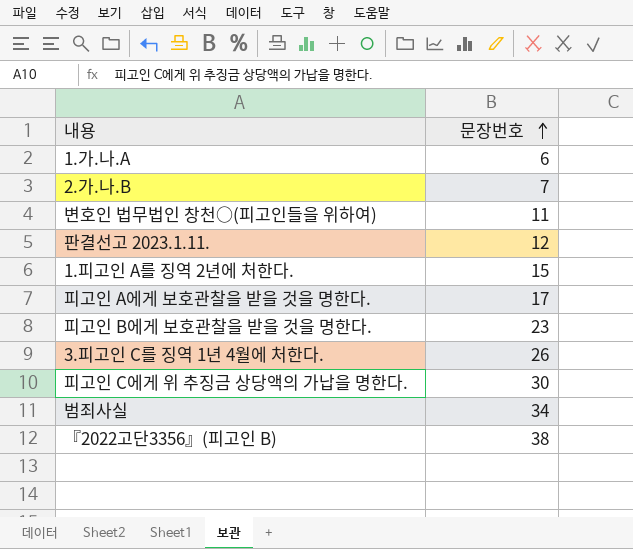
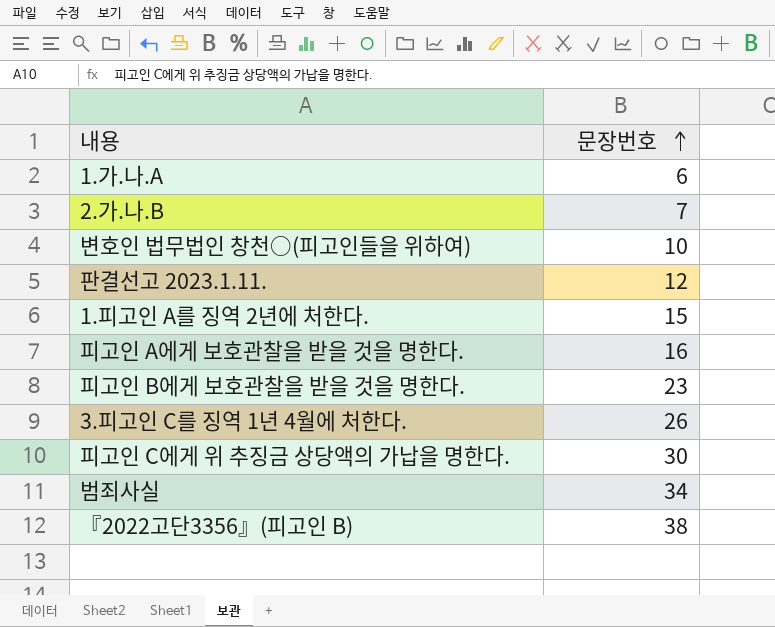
변호인 법무법인 창천○(피고인들을 위하여) | 문장번호: 11 -> 10
피고인 A에게 보호관찰을 받을 것을 명한다. | 문장번호: 17 -> 16

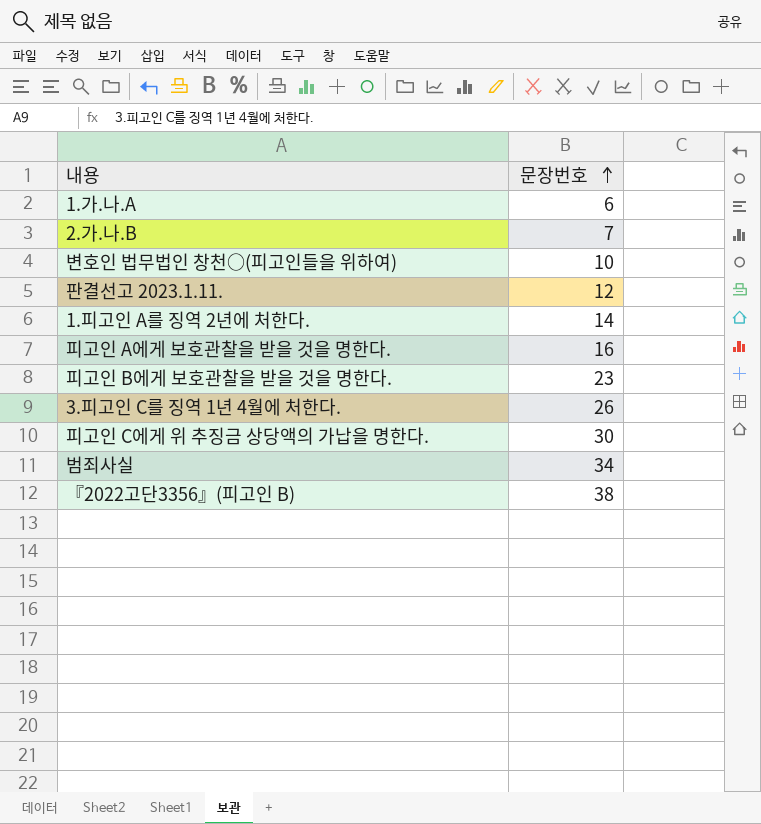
1.피고인 A를 징역 2년에 처한다. | 문장번호: 15 -> 14

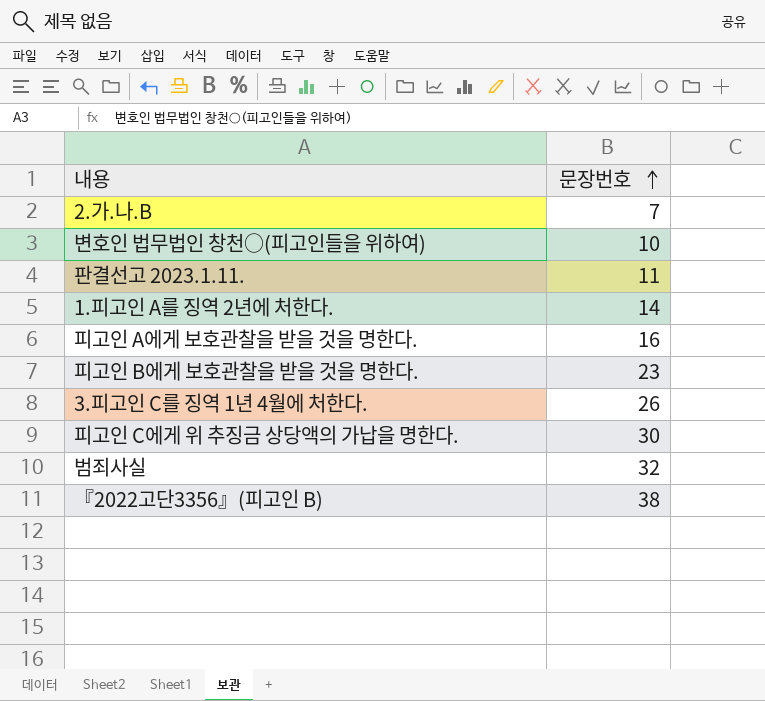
row 1.가.나.A: 6 -> none
판결선고 2023.1.11. | 문장번호: 12 -> 11
범죄사실 | 문장번호: 34 -> 32

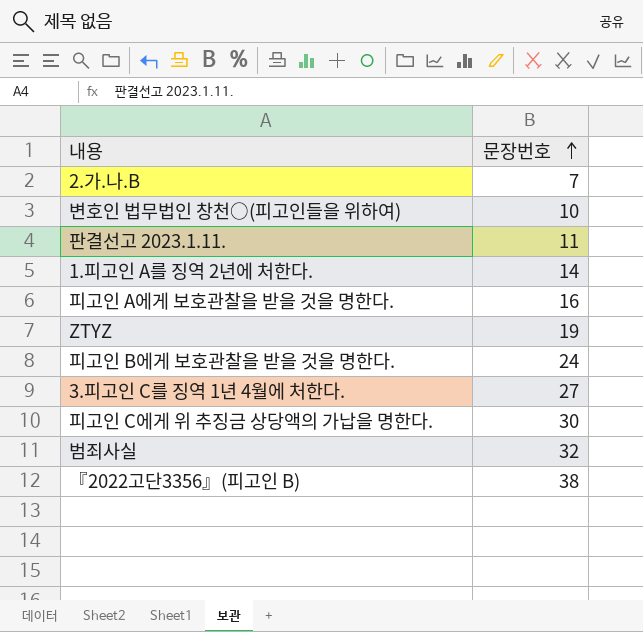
row ZTYZ: none -> 19
피고인 B에게 보호관찰을 받을 것을 명한다. | 문장번호: 23 -> 24
3.피고인 C를 징역 1년 4월에 처한다. | 문장번호: 26 -> 27

